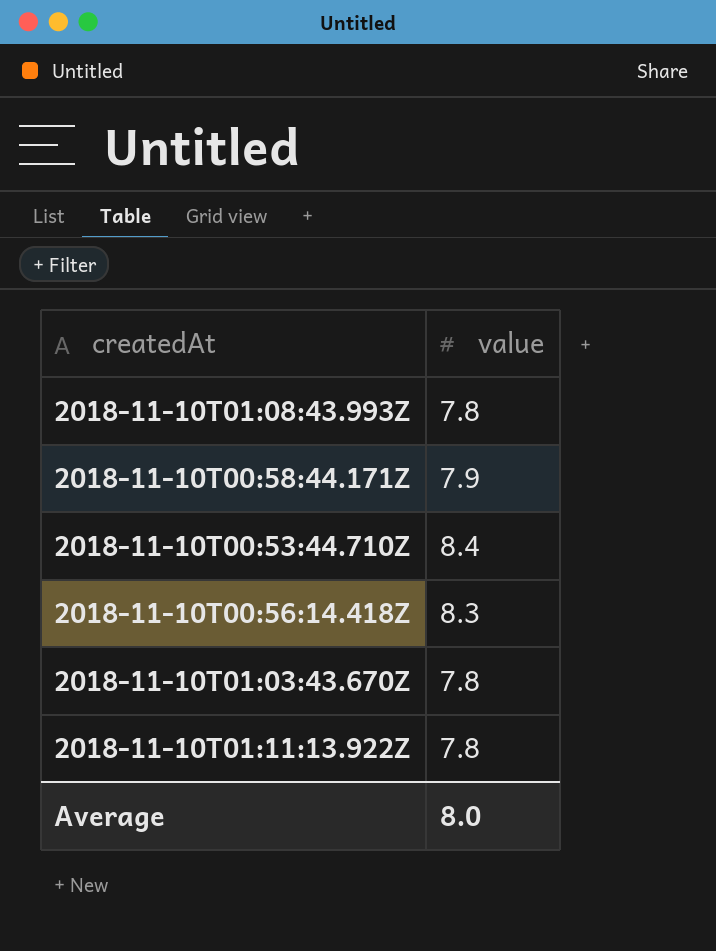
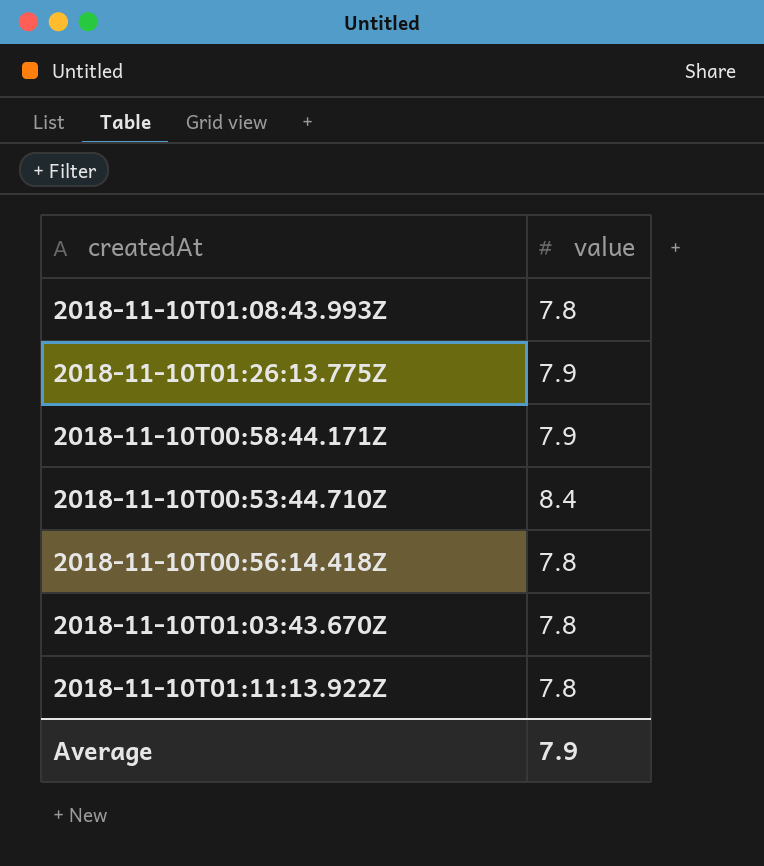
row 2018-11-10T01:26:13.775Z: none -> 7.9
2018-11-10T00:56:14.418Z | value: 8.3 -> 7.8
Average | value: 8.0 -> 7.9

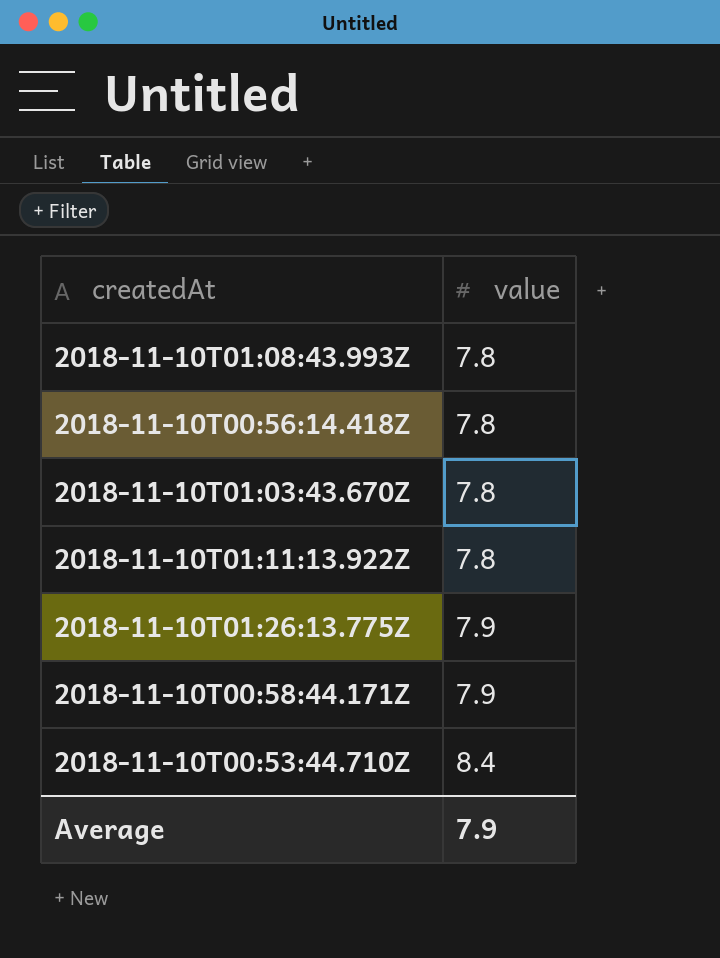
row order: none -> value ascending

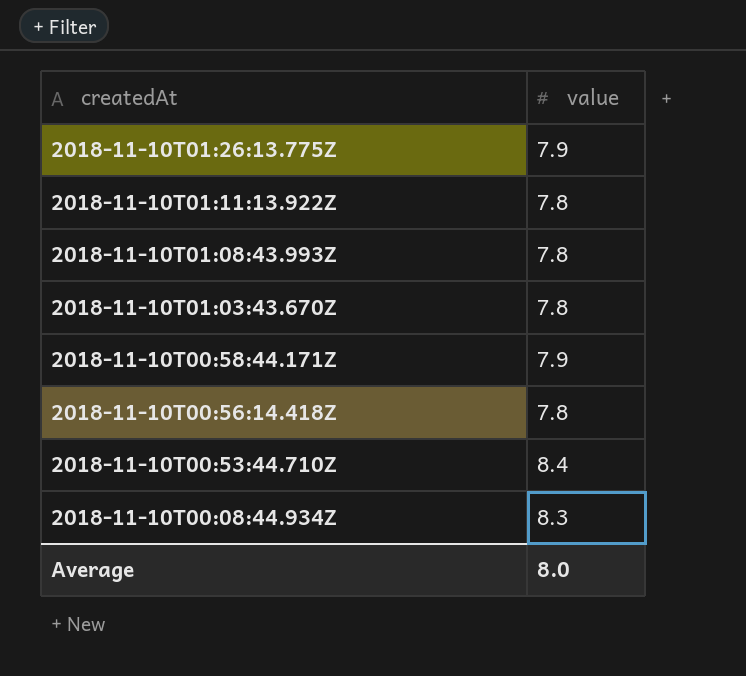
row order: value ascending -> createdAt descending
row 2018-11-10T00:08:44.934Z: none -> 8.3
Average | value: 7.9 -> 8.0

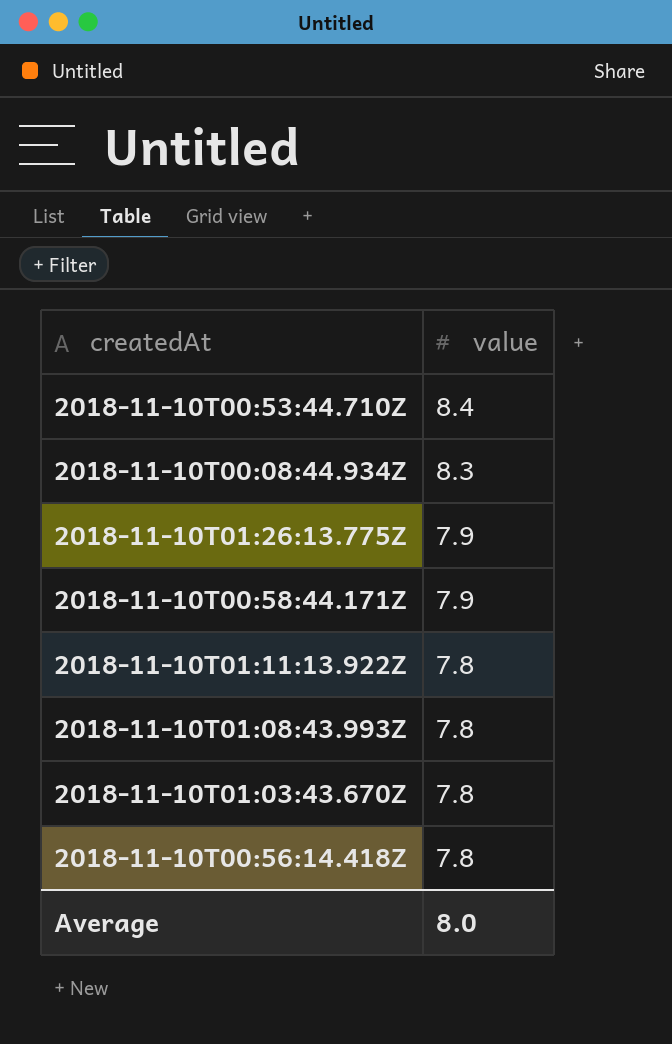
row order: createdAt descending -> value descending

